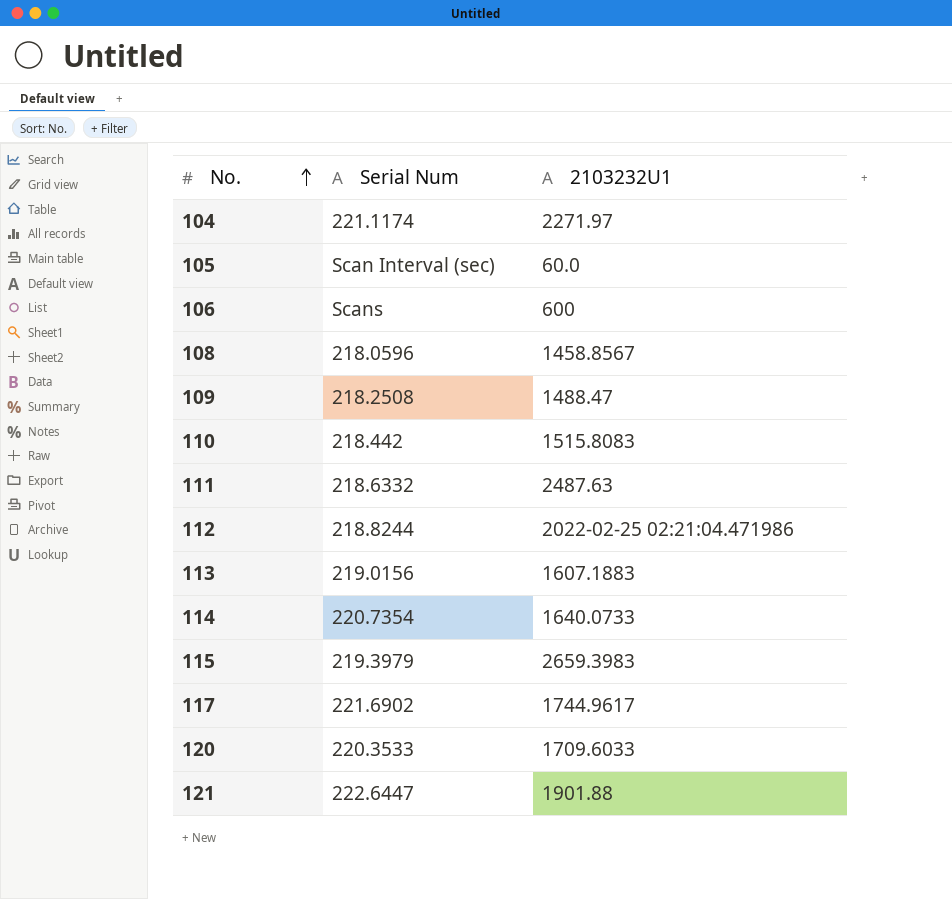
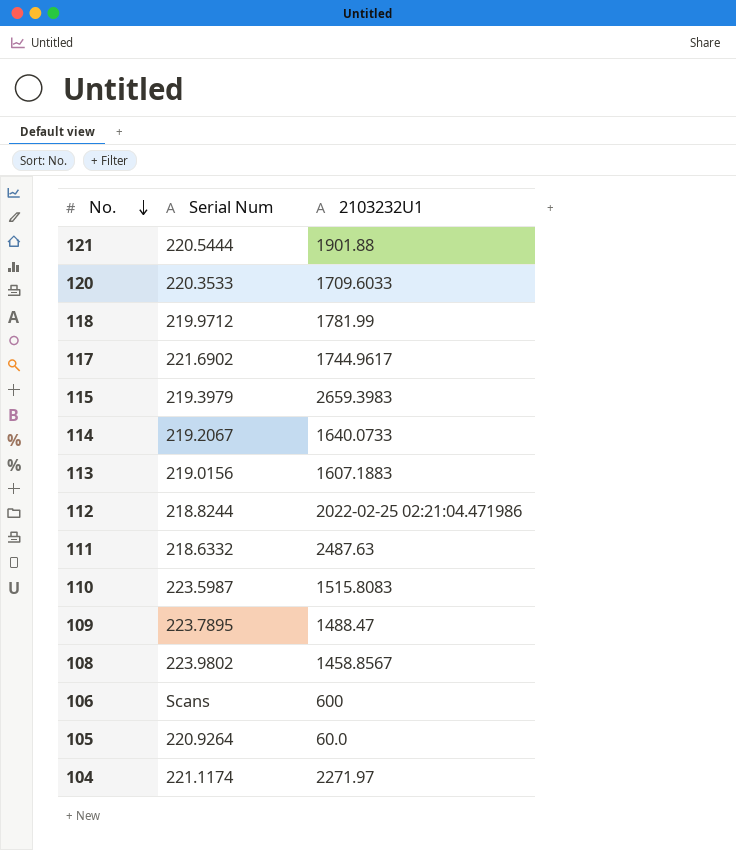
row order: No. ascending -> No. descending
121 | Serial Num: 222.6447 -> 220.5444
row 118: none -> 219.9712 | 1781.99
114 | Serial Num: 220.7354 -> 219.2067
110 | Serial Num: 218.442 -> 223.5987
109 | Serial Num: 218.2508 -> 223.7895
108 | Serial Num: 218.0596 -> 223.9802
105 | Serial Num: Scan Interval (sec) -> 220.9264

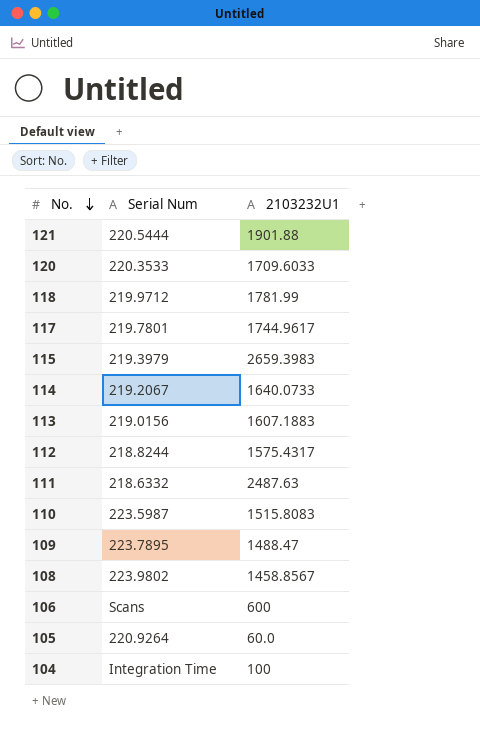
117 | Serial Num: 221.6902 -> 219.7801
112 | 2103232U1: 2022-02-25 02:21:04.471986 -> 1575.4317
104 | Serial Num: 221.1174 -> Integration Time
104 | 2103232U1: 2271.97 -> 100

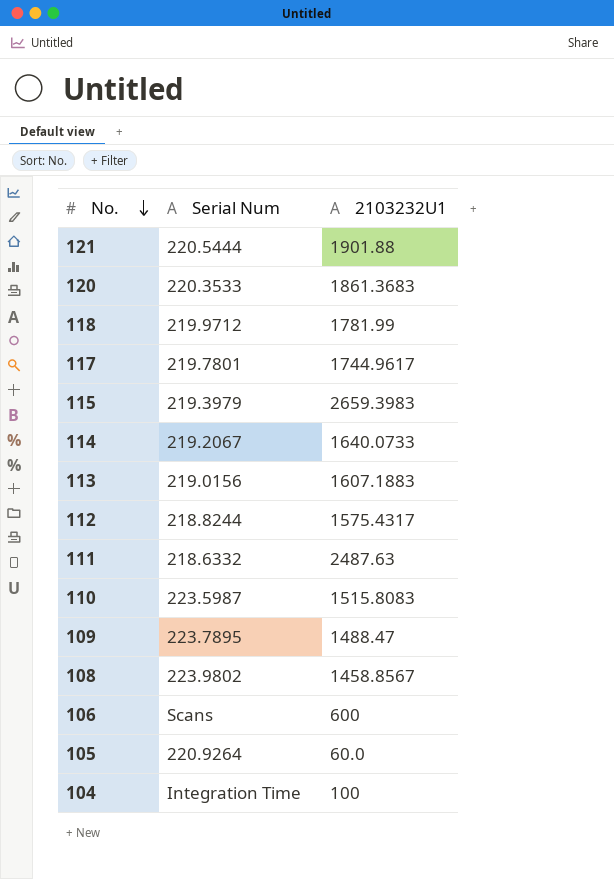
120 | 2103232U1: 1709.6033 -> 1861.3683

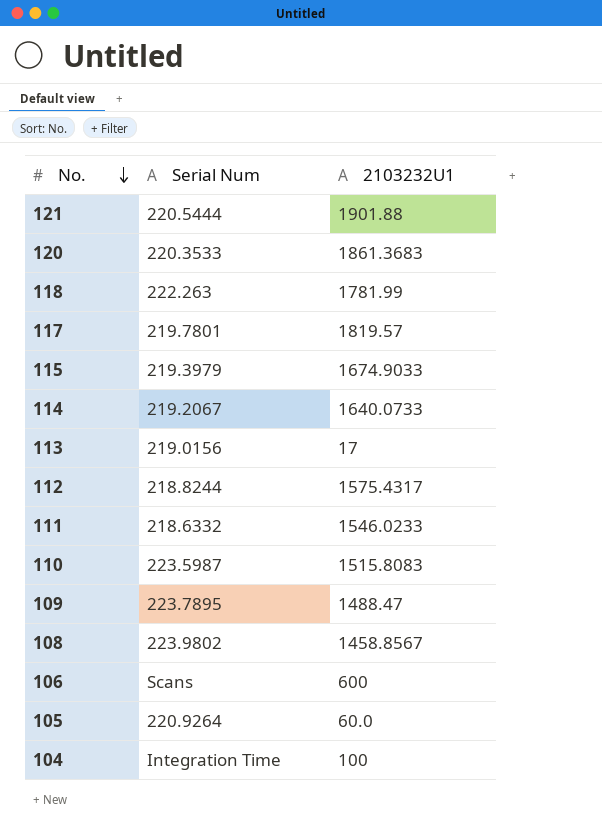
118 | Serial Num: 219.9712 -> 222.263
117 | 2103232U1: 1744.9617 -> 1819.57
115 | 2103232U1: 2659.3983 -> 1674.9033
113 | 2103232U1: 1607.1883 -> 17
111 | 2103232U1: 2487.63 -> 1546.0233

